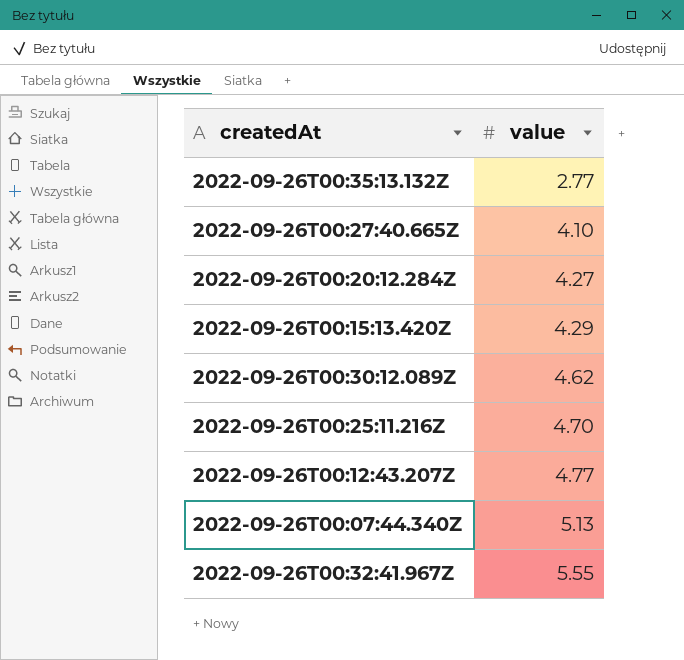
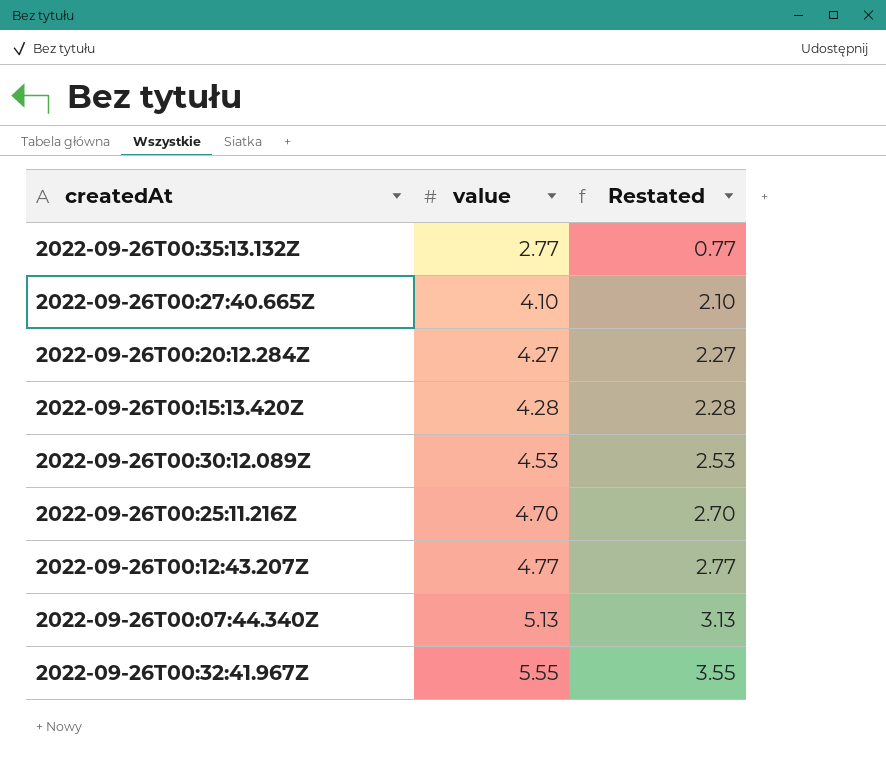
column Restated | formula: none -> [value] - 2
2022-09-26T00:15:13.420Z | value: 4.29 -> 4.28
2022-09-26T00:30:12.089Z | value: 4.62 -> 4.53

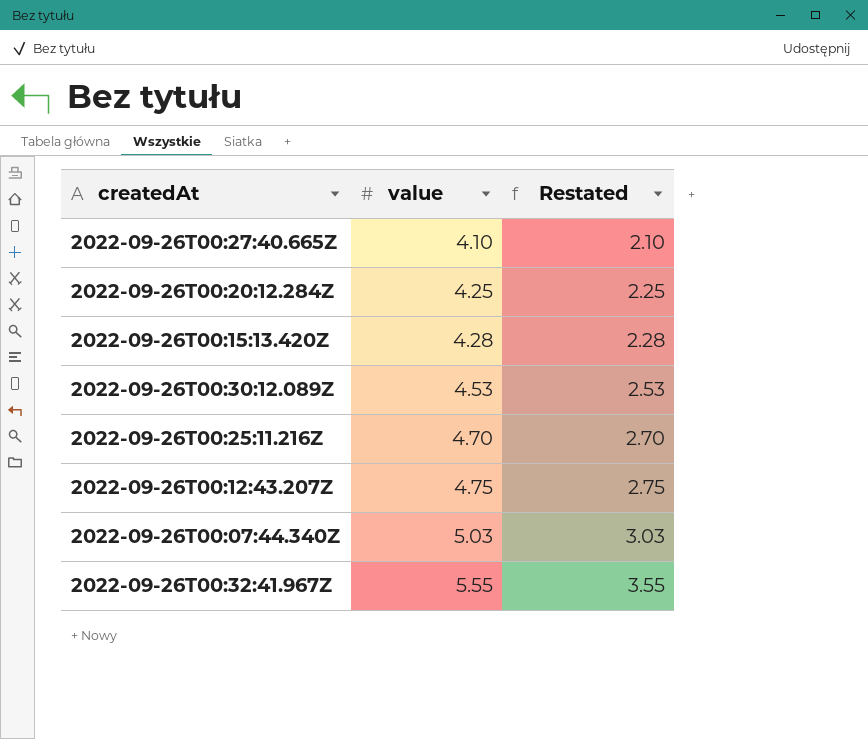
row 2022-09-26T00:35:13.132Z: 2.77 | 0.77 -> none
2022-09-26T00:20:12.284Z | value: 4.27 -> 4.25
2022-09-26T00:20:12.284Z | Restated: 2.27 -> 2.25
2022-09-26T00:12:43.207Z | value: 4.77 -> 4.75
2022-09-26T00:12:43.207Z | Restated: 2.77 -> 2.75
2022-09-26T00:07:44.340Z | value: 5.13 -> 5.03
2022-09-26T00:07:44.340Z | Restated: 3.13 -> 3.03

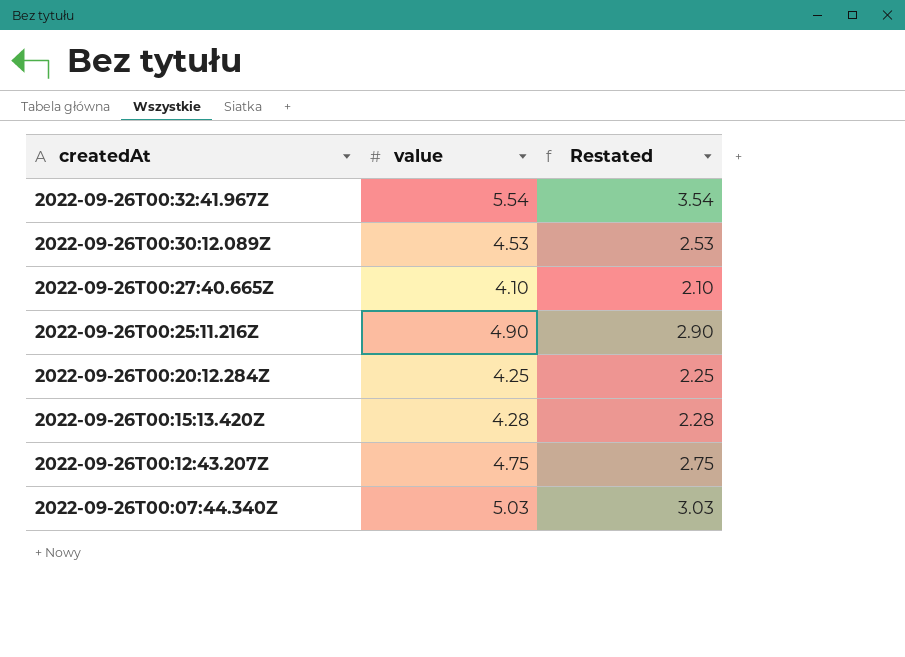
row order: value ascending -> createdAt descending
2022-09-26T00:32:41.967Z | value: 5.55 -> 5.54
2022-09-26T00:32:41.967Z | Restated: 3.55 -> 3.54
2022-09-26T00:25:11.216Z | value: 4.70 -> 4.90
2022-09-26T00:25:11.216Z | Restated: 2.70 -> 2.90

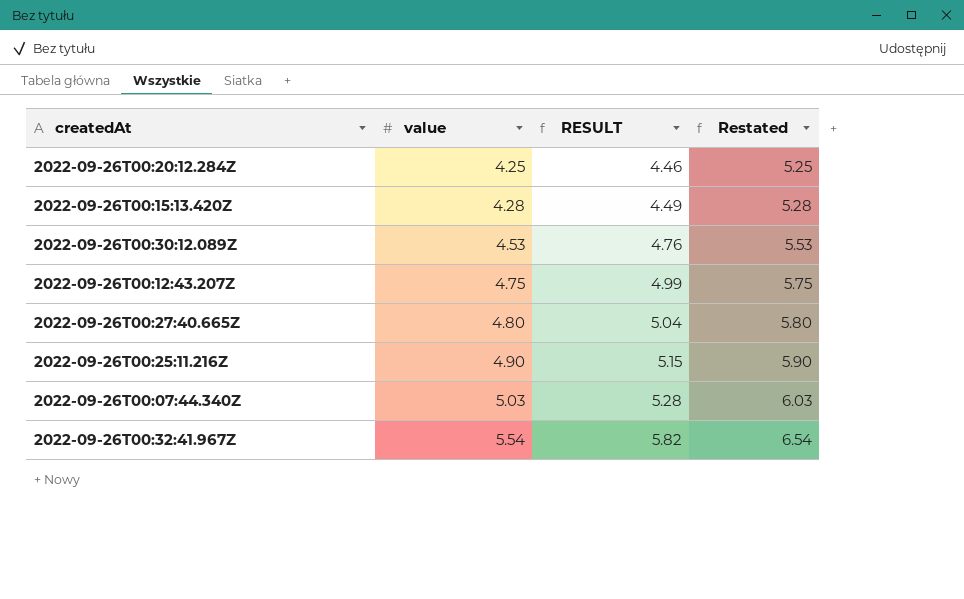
row order: createdAt descending -> value ascending
column RESULT | formula: none -> [value] * 1.05
column Restated | formula: [value] - 2 -> [value] + 1
2022-09-26T00:27:40.665Z | value: 4.10 -> 4.80

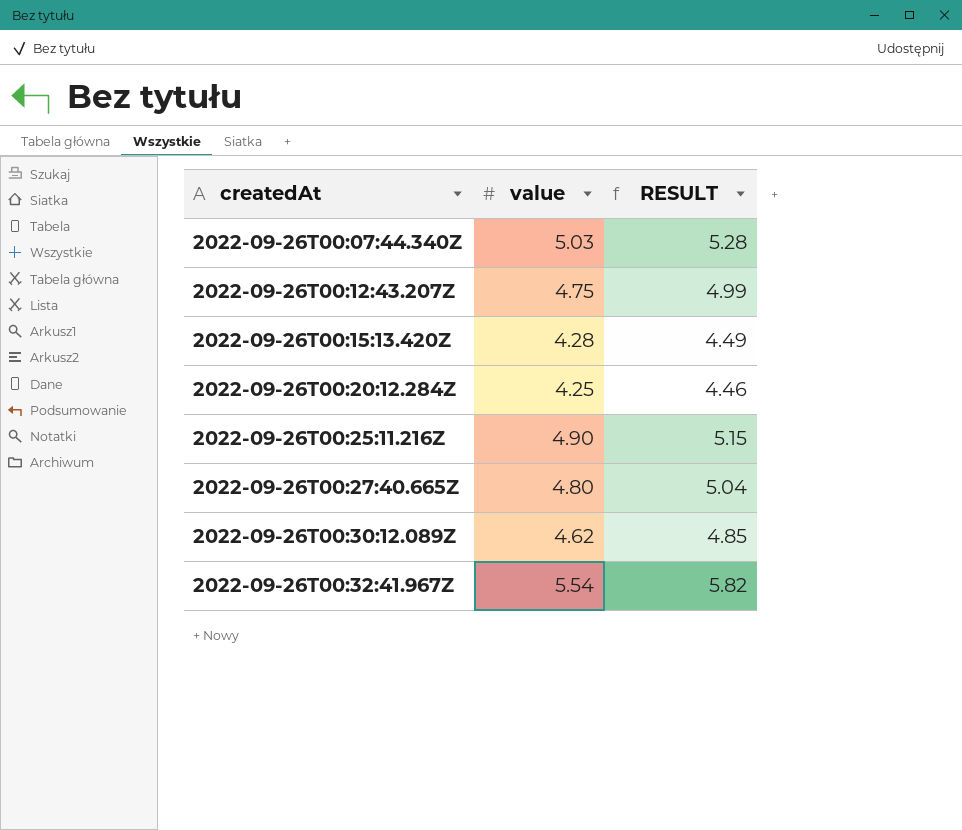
row order: value ascending -> createdAt ascending
column Restated | formula: [value] + 1 -> none
2022-09-26T00:30:12.089Z | value: 4.53 -> 4.62
2022-09-26T00:30:12.089Z | RESULT: 4.76 -> 4.85

